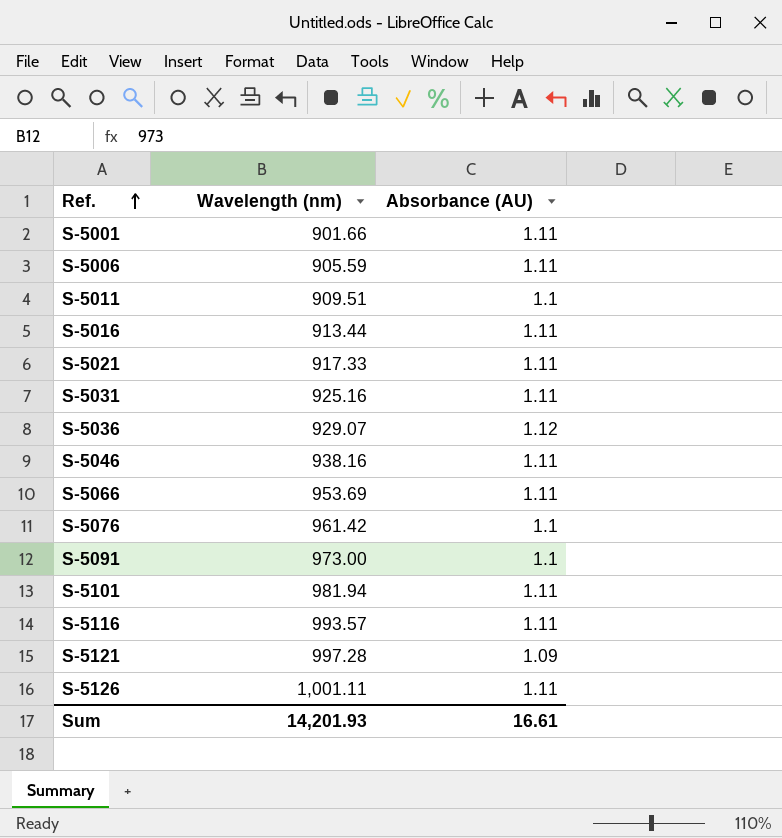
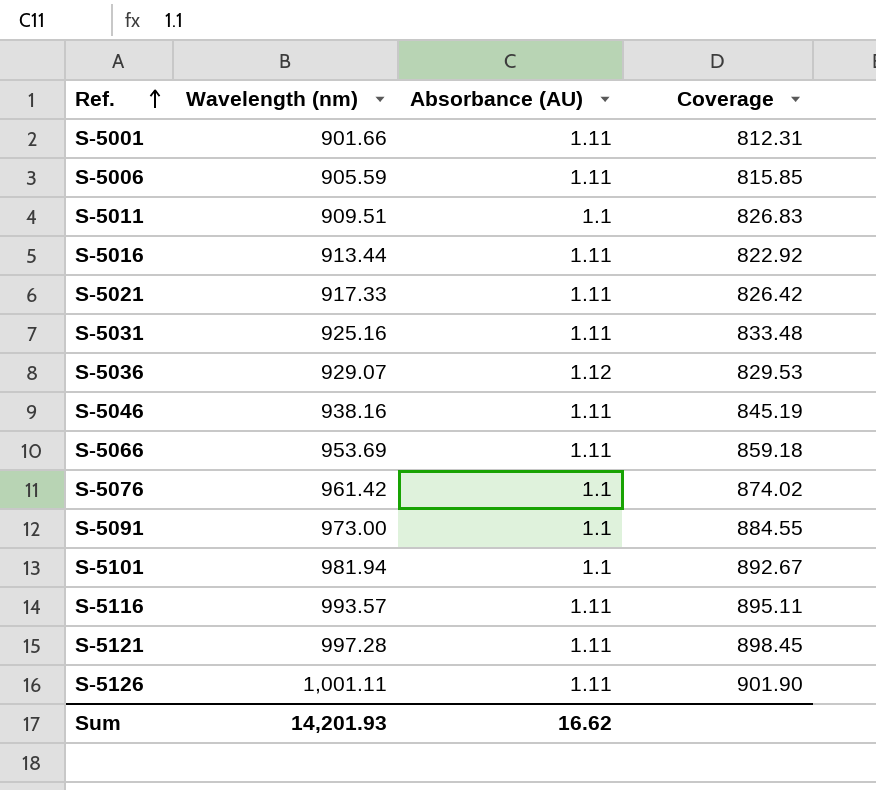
column Coverage | formula: none -> [Wavelength (nm)] / [Absorbance (AU)]
S-5101 | Absorbance (AU): 1.11 -> 1.1
S-5121 | Absorbance (AU): 1.09 -> 1.11
Sum | Absorbance (AU): 16.61 -> 16.62

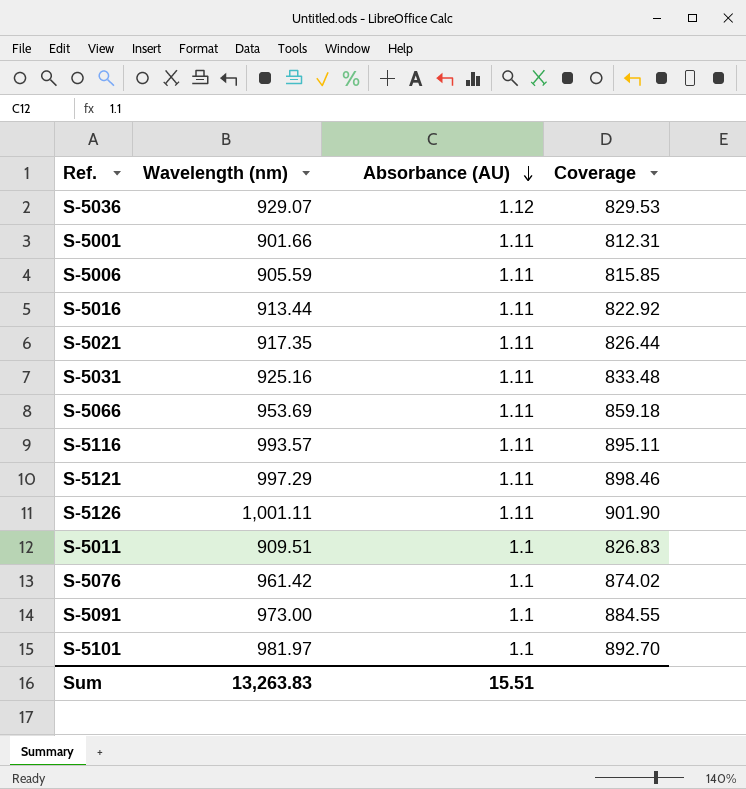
row order: Ref. ascending -> Absorbance (AU) descending
row S-5046: 938.16 | 1.11 | 845.19 -> none
S-5021 | Wavelength (nm): 917.33 -> 917.35
S-5021 | Coverage: 826.42 -> 826.44
S-5121 | Wavelength (nm): 997.28 -> 997.29
S-5121 | Coverage: 898.45 -> 898.46
S-5101 | Wavelength (nm): 981.94 -> 981.97
S-5101 | Coverage: 892.67 -> 892.70
Sum | Wavelength (nm): 14,201.93 -> 13,263.83
Sum | Absorbance (AU): 16.62 -> 15.51

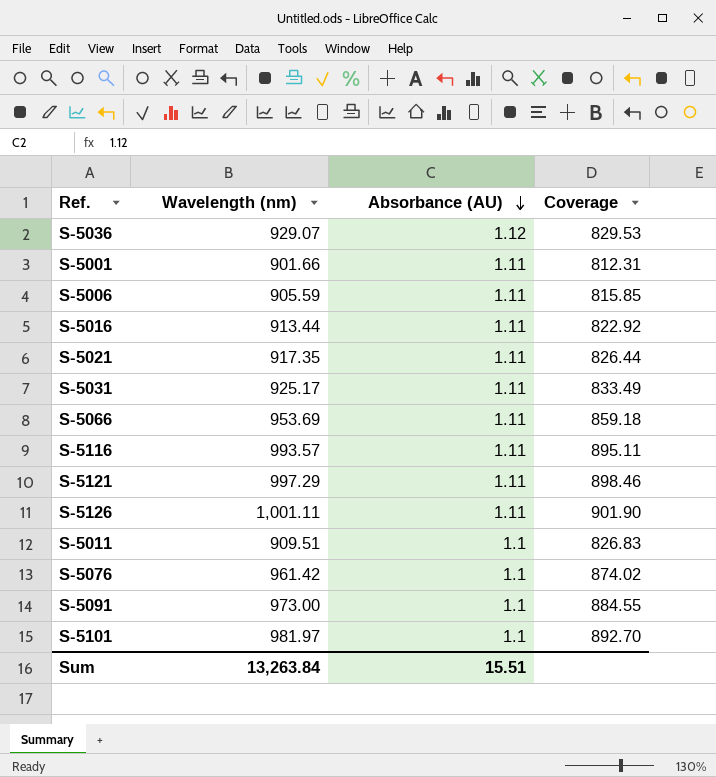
S-5031 | Wavelength (nm): 925.16 -> 925.17
S-5031 | Coverage: 833.48 -> 833.49
Sum | Wavelength (nm): 13,263.83 -> 13,263.84

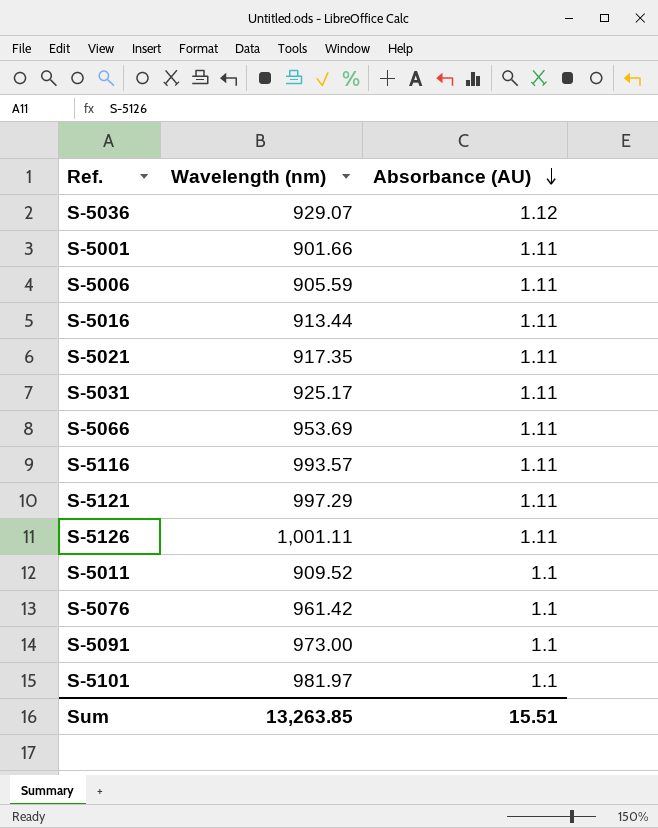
column Coverage | formula: [Wavelength (nm)] / [Absorbance (AU)] -> none
S-5011 | Wavelength (nm): 909.51 -> 909.52
Sum | Wavelength (nm): 13,263.84 -> 13,263.85

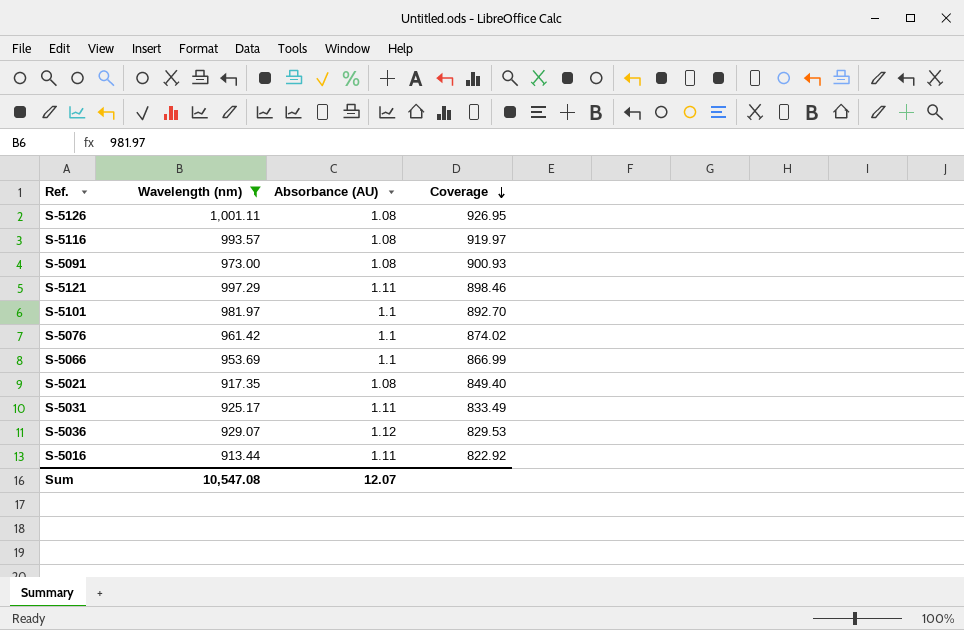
filter: none -> Wavelength (nm) >= 913.44
row order: Absorbance (AU) descending -> Coverage descending
column Coverage | formula: none -> [Wavelength (nm)] / [Absorbance (AU)]
S-5126 | Absorbance (AU): 1.11 -> 1.08
S-5116 | Absorbance (AU): 1.11 -> 1.08
S-5091 | Absorbance (AU): 1.1 -> 1.08
S-5066 | Absorbance (AU): 1.11 -> 1.1
S-5021 | Absorbance (AU): 1.11 -> 1.08
Sum | Wavelength (nm): 13,263.85 -> 10,547.08
Sum | Absorbance (AU): 15.51 -> 12.07

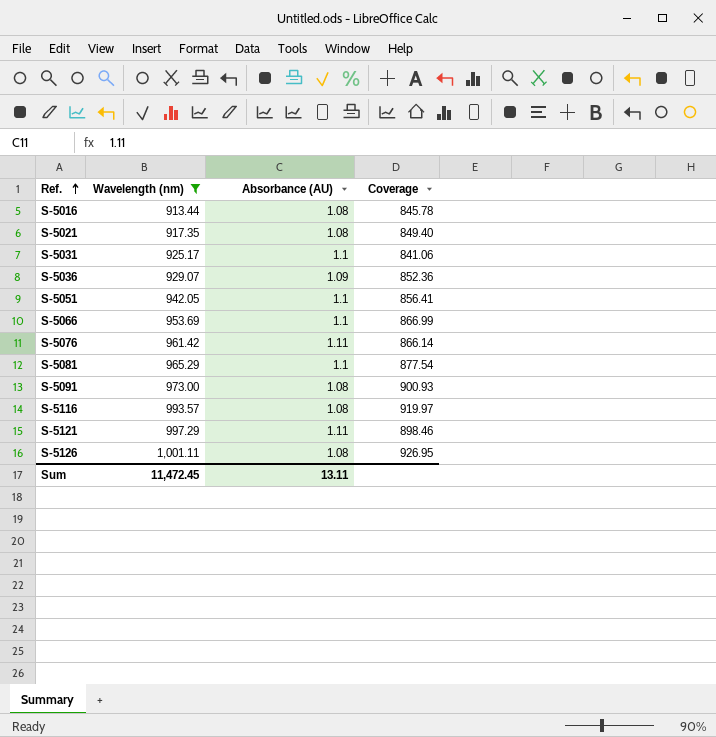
row order: Coverage descending -> Ref. ascending
row S-5101: 981.97 | 1.1 | 892.70 -> none
S-5016 | Absorbance (AU): 1.11 -> 1.08
S-5016 | Coverage: 822.92 -> 845.78
S-5031 | Absorbance (AU): 1.11 -> 1.1
S-5031 | Coverage: 833.49 -> 841.06
S-5036 | Absorbance (AU): 1.12 -> 1.09
S-5036 | Coverage: 829.53 -> 852.36
row S-5051: none -> 942.05 | 1.1 | 856.41
S-5076 | Absorbance (AU): 1.1 -> 1.11
S-5076 | Coverage: 874.02 -> 866.14
row S-5081: none -> 965.29 | 1.1 | 877.54
Sum | Wavelength (nm): 10,547.08 -> 11,472.45
Sum | Absorbance (AU): 12.07 -> 13.11

